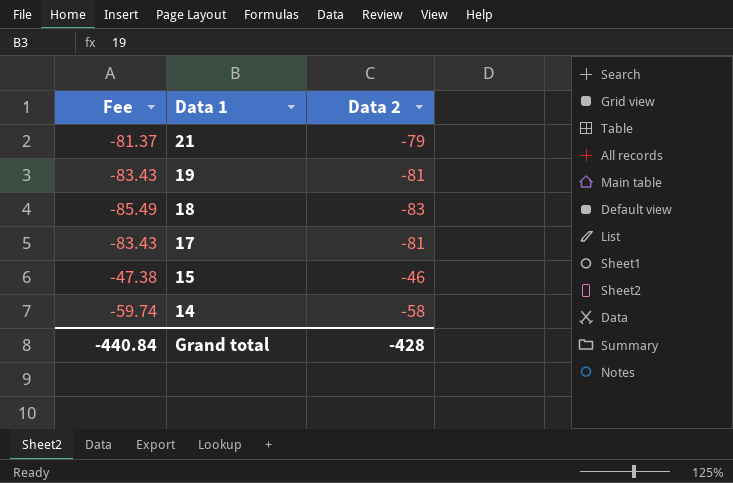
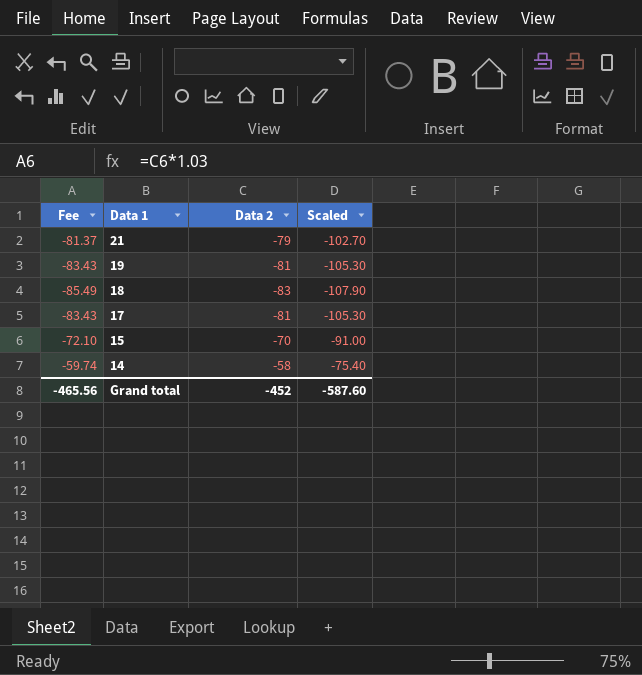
column Scaled | formula: none -> [Data 2] * 1.3
15 | Fee: -47.38 -> -72.10
15 | Data 2: -46 -> -70
Grand total | Fee: -440.84 -> -465.56
Grand total | Data 2: -428 -> -452

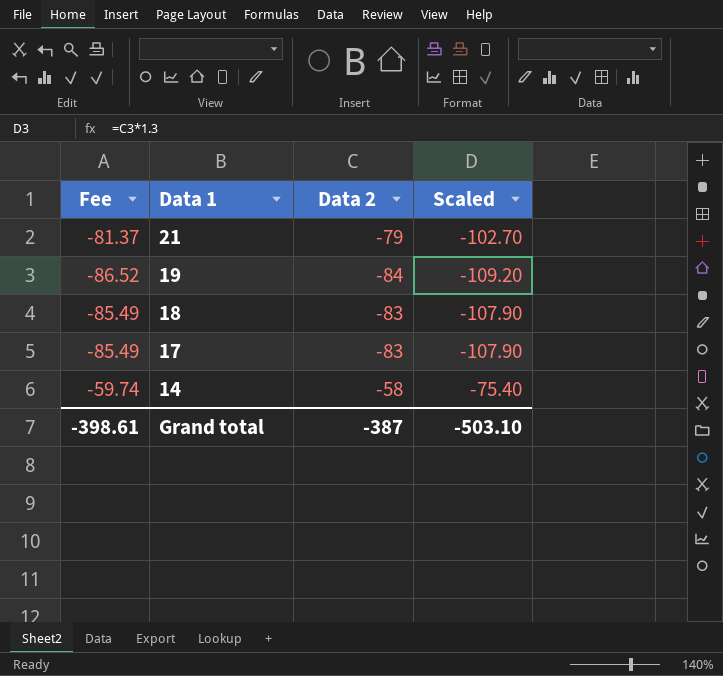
row 15: -72.10 | -70 | -91.00 -> none
19 | Fee: -83.43 -> -86.52
19 | Data 2: -81 -> -84
19 | Scaled: -105.30 -> -109.20
17 | Fee: -83.43 -> -85.49
17 | Data 2: -81 -> -83
17 | Scaled: -105.30 -> -107.90
Grand total | Fee: -465.56 -> -398.61
Grand total | Data 2: -452 -> -387
Grand total | Scaled: -587.60 -> -503.10

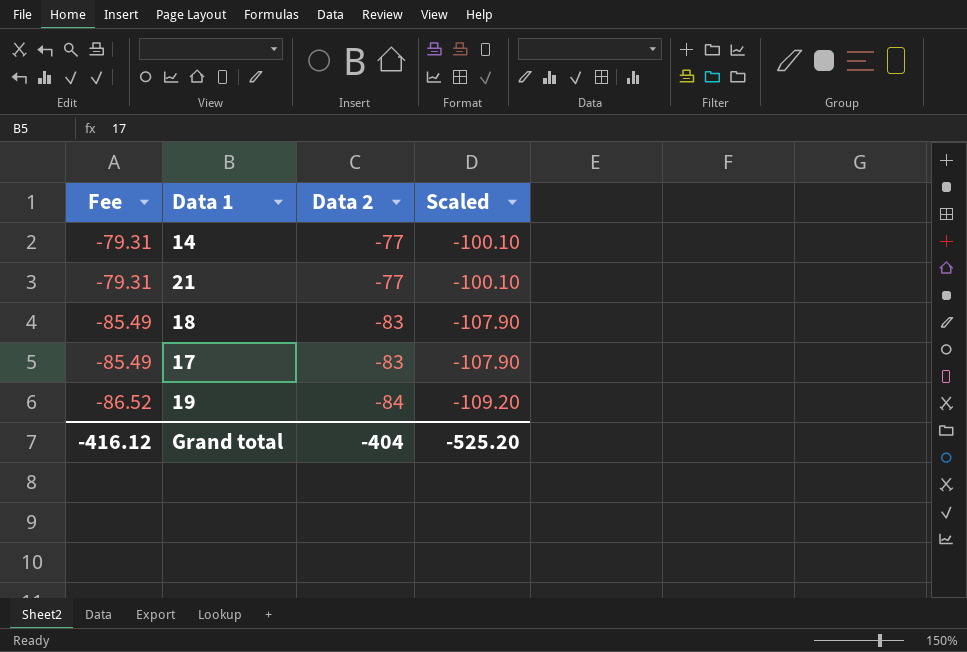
row order: Data 1 descending -> Fee descending
14 | Fee: -59.74 -> -79.31
14 | Data 2: -58 -> -77
14 | Scaled: -75.40 -> -100.10
21 | Fee: -81.37 -> -79.31
21 | Data 2: -79 -> -77
21 | Scaled: -102.70 -> -100.10
Grand total | Fee: -398.61 -> -416.12
Grand total | Data 2: -387 -> -404
Grand total | Scaled: -503.10 -> -525.20

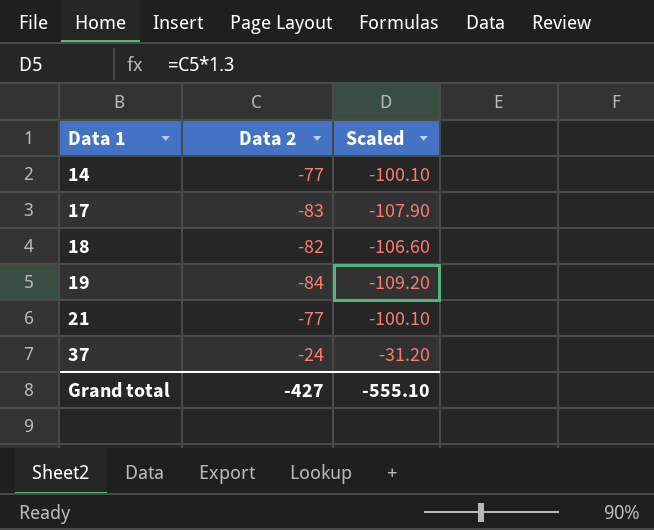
row order: Fee descending -> Data 1 ascending
column Fee | formula: [Data 2] * 1.03 -> none
18 | Data 2: -83 -> -82
18 | Scaled: -107.90 -> -106.60
row 37: none -> -24 | -31.20
Grand total | Data 2: -404 -> -427
Grand total | Scaled: -525.20 -> -555.10

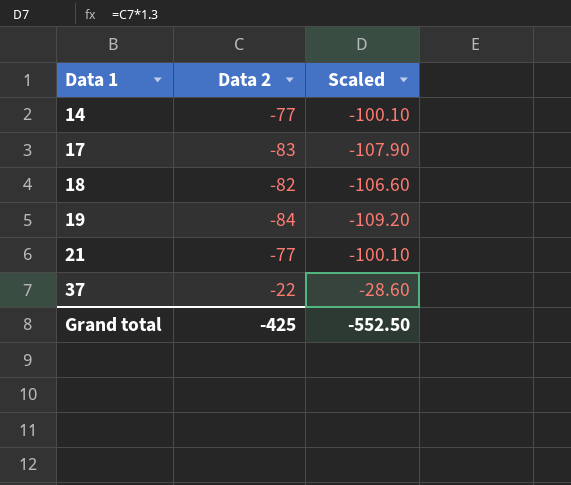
37 | Data 2: -24 -> -22
37 | Scaled: -31.20 -> -28.60
Grand total | Data 2: -427 -> -425
Grand total | Scaled: -555.10 -> -552.50

